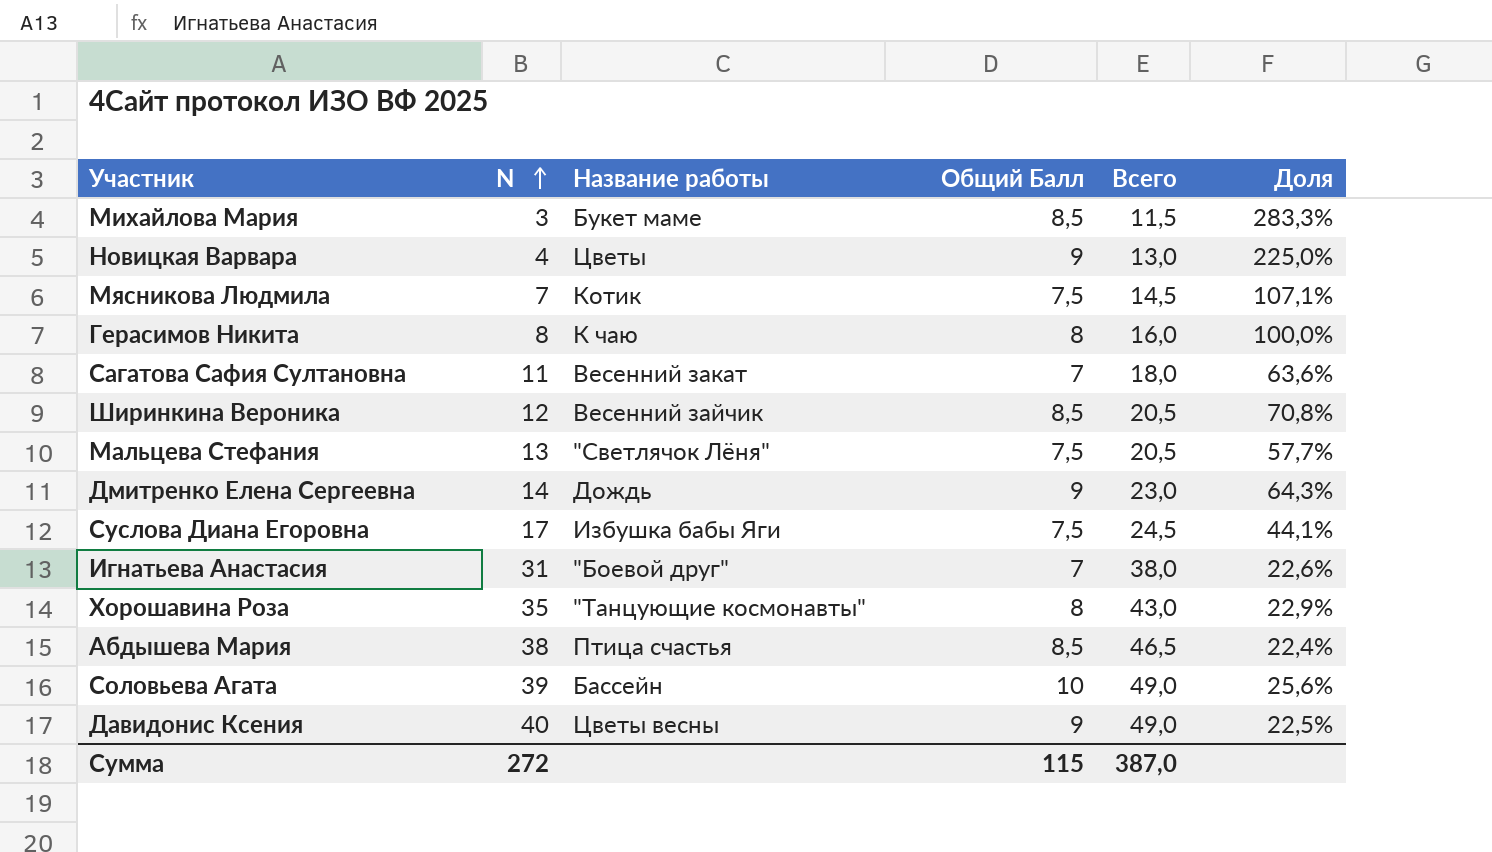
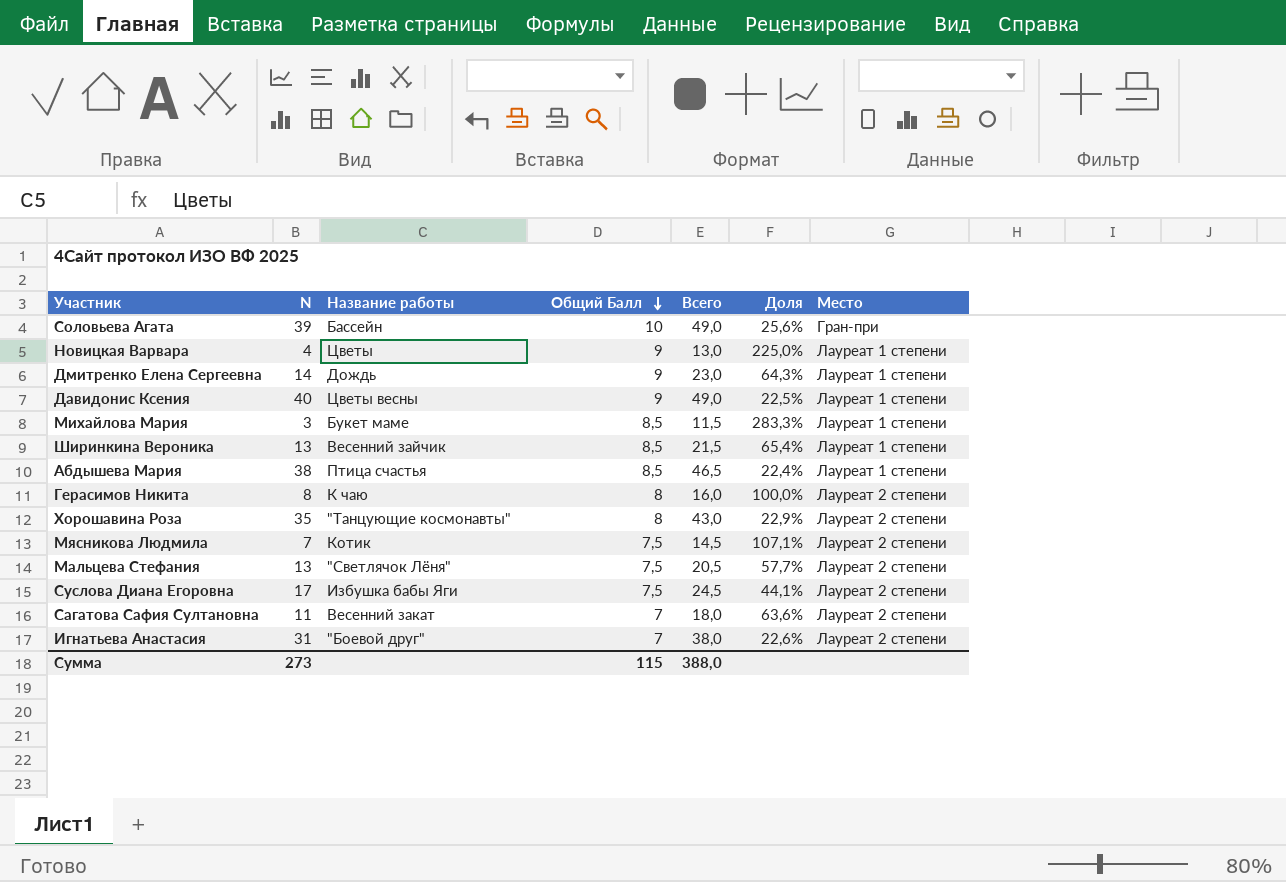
row order: N ascending -> Общий Балл descending
column Место | position: none -> 7
Ширинкина Вероника | N: 12 -> 13
Ширинкина Вероника | Всего: 20,5 -> 21,5
Ширинкина Вероника | Доля: 70,8% -> 65,4%
Сумма | N: 272 -> 273
Сумма | Всего: 387,0 -> 388,0

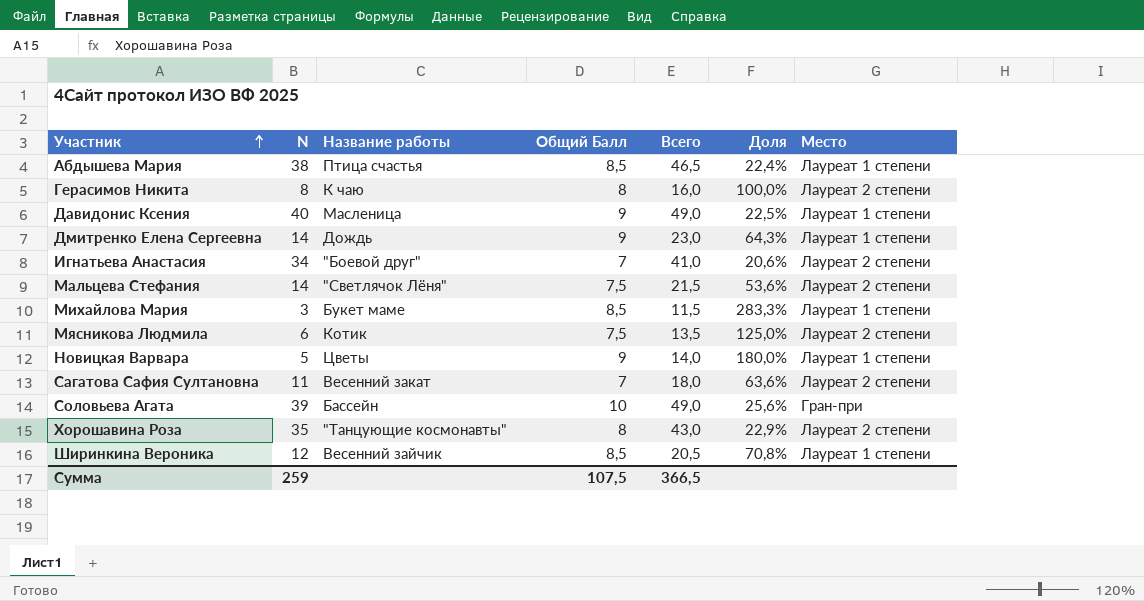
row order: Общий Балл descending -> Участник ascending
row Суслова Диана Егоровна: 17 | Избушка бабы Яги | 7,5 | 24,5 | 44,1% | Лауреат 2 степени -> none
Давидонис Ксения | Название работы: Цветы весны -> Масленица
Игнатьева Анастасия | N: 31 -> 34
Игнатьева Анастасия | Всего: 38,0 -> 41,0
Игнатьева Анастасия | Доля: 22,6% -> 20,6%
Мальцева Стефания | N: 13 -> 14
Мальцева Стефания | Всего: 20,5 -> 21,5
Мальцева Стефания | Доля: 57,7% -> 53,6%
Мясникова Людмила | N: 7 -> 6
Мясникова Людмила | Всего: 14,5 -> 13,5
Мясникова Людмила | Доля: 107,1% -> 125,0%
Новицкая Варвара | N: 4 -> 5
Новицкая Варвара | Всего: 13,0 -> 14,0
Новицкая Варвара | Доля: 225,0% -> 180,0%
Ширинкина Вероника | N: 13 -> 12
Ширинкина Вероника | Всего: 21,5 -> 20,5
Ширинкина Вероника | Доля: 65,4% -> 70,8%
Сумма | N: 273 -> 259
Сумма | Общий Балл: 115 -> 107,5
Сумма | Всего: 388,0 -> 366,5

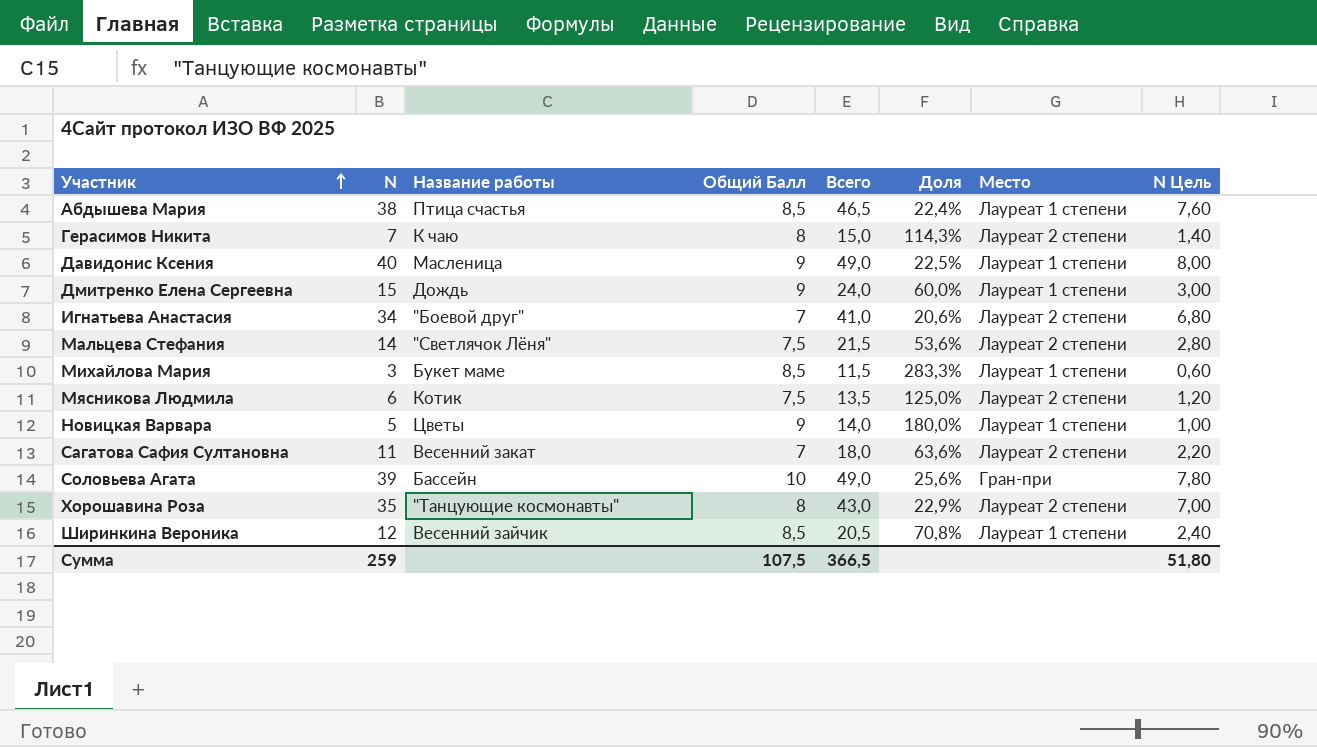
column N Цель | formula: none -> [N] * 0,2
Герасимов Никита | N: 8 -> 7
Герасимов Никита | Всего: 16,0 -> 15,0
Герасимов Никита | Доля: 100,0% -> 114,3%
Дмитренко Елена Сергеевна | N: 14 -> 15
Дмитренко Елена Сергеевна | Всего: 23,0 -> 24,0
Дмитренко Елена Сергеевна | Доля: 64,3% -> 60,0%

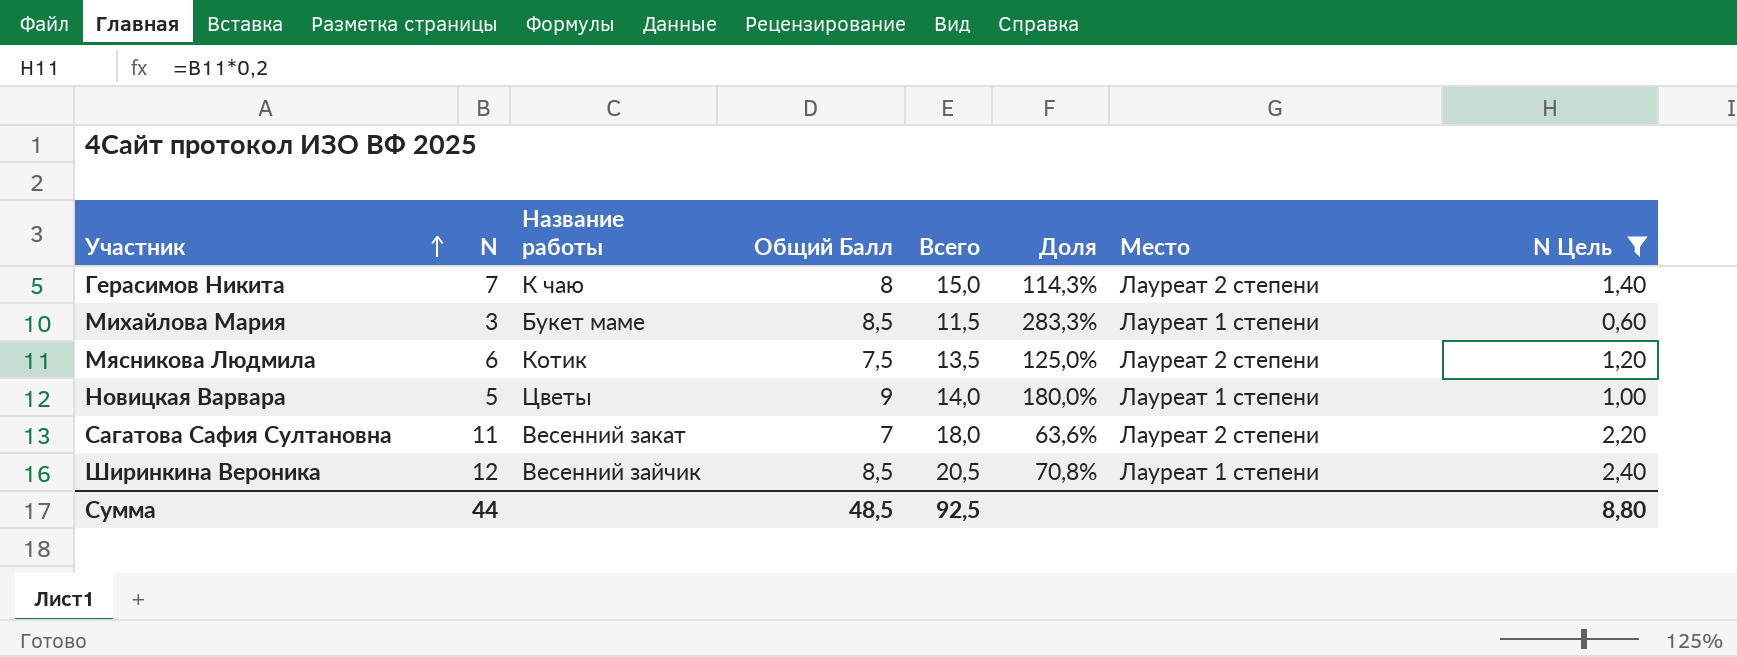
filter: none -> N Цель <= 2,40
Сумма | N: 259 -> 44
Сумма | Общий Балл: 107,5 -> 48,5
Сумма | Всего: 366,5 -> 92,5
Сумма | N Цель: 51,80 -> 8,80

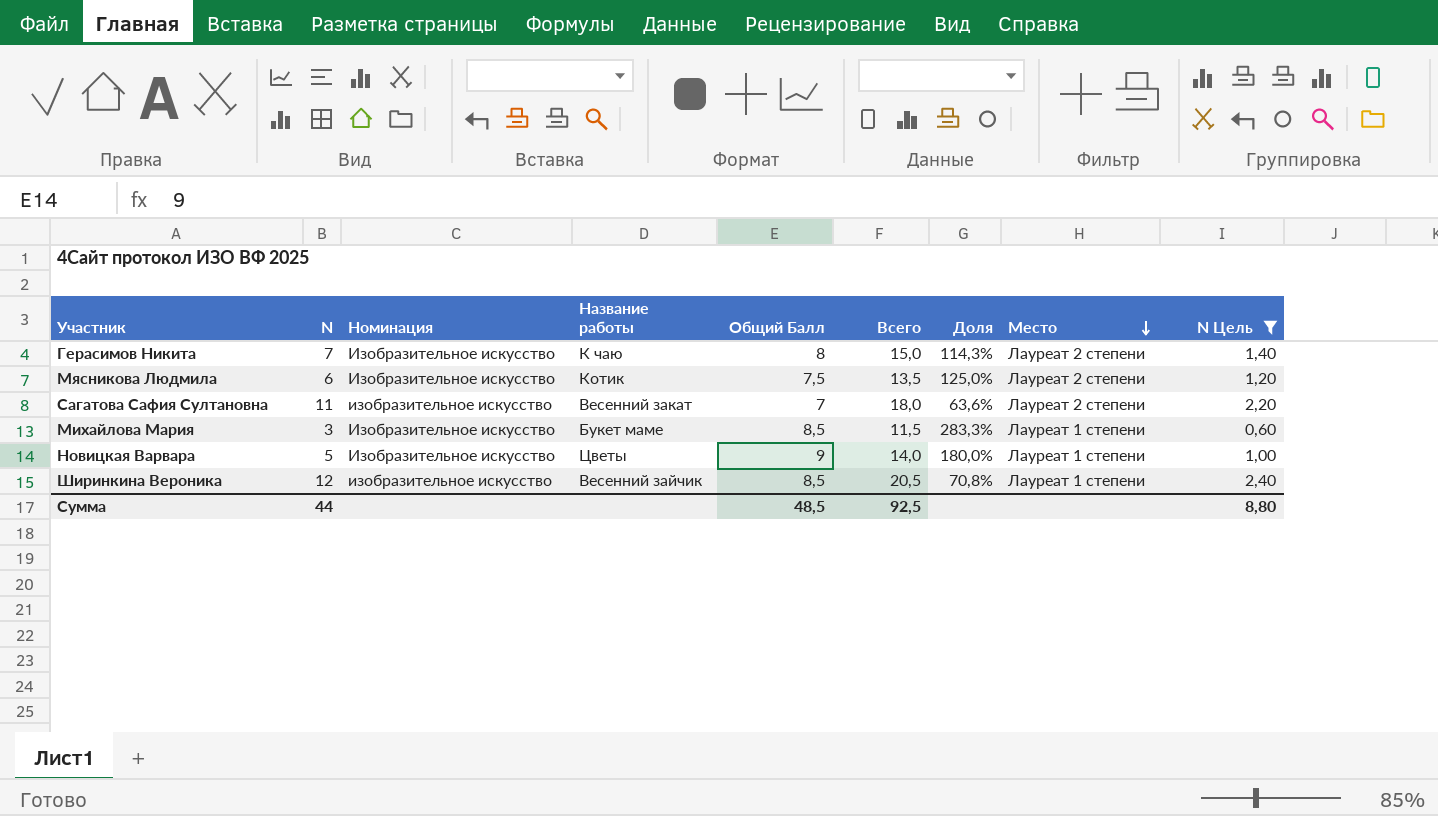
row order: Участник ascending -> Место descending
column Номинация | position: none -> 3

